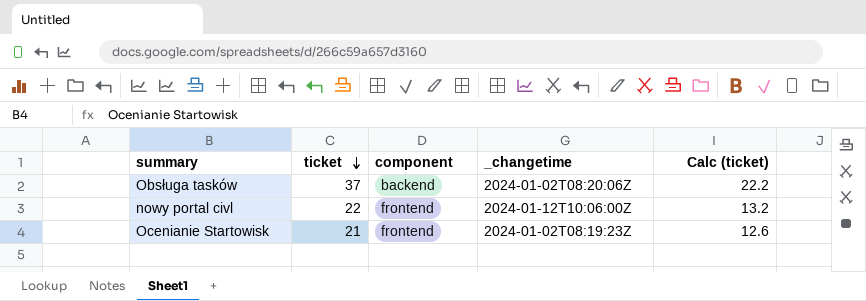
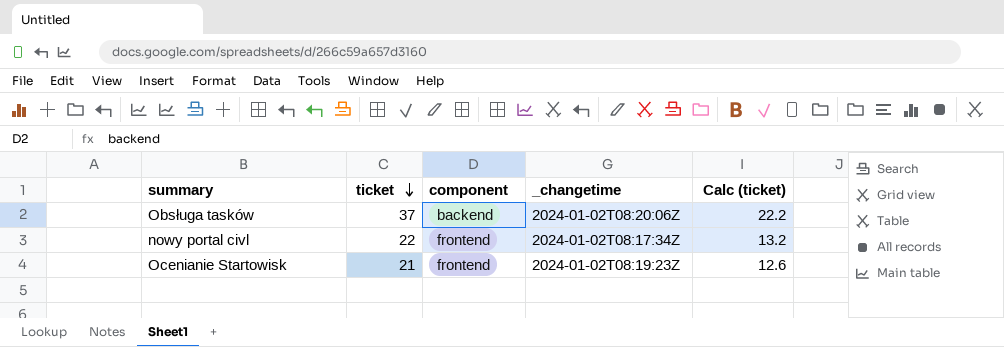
nowy portal civl | _changetime: 2024-01-12T10:06:00Z -> 2024-01-02T08:17:34Z

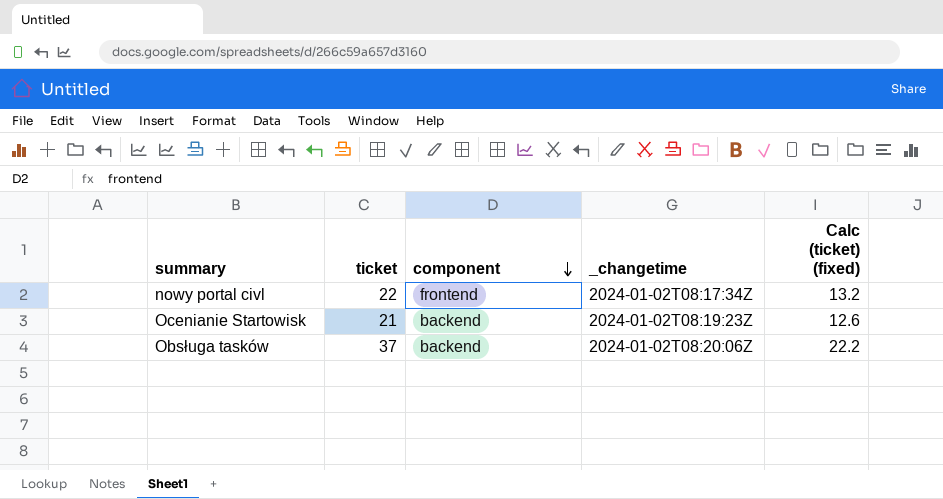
row order: ticket descending -> component descending
column name: Calc (ticket) -> Calc (ticket) (fixed)
Ocenianie Startowisk | component: frontend -> backend

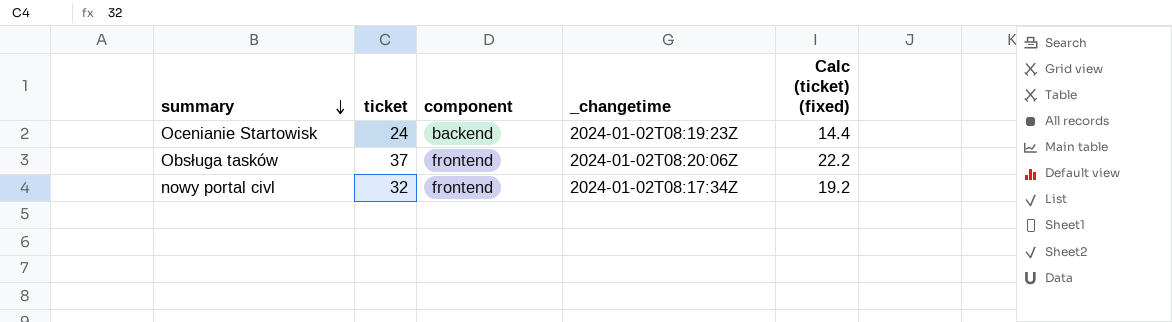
row order: component descending -> summary descending
Ocenianie Startowisk | ticket: 21 -> 24
Ocenianie Startowisk | Calc (ticket) (fixed): 12.6 -> 14.4
Obsługa tasków | component: backend -> frontend
nowy portal civl | ticket: 22 -> 32
nowy portal civl | Calc (ticket) (fixed): 13.2 -> 19.2

